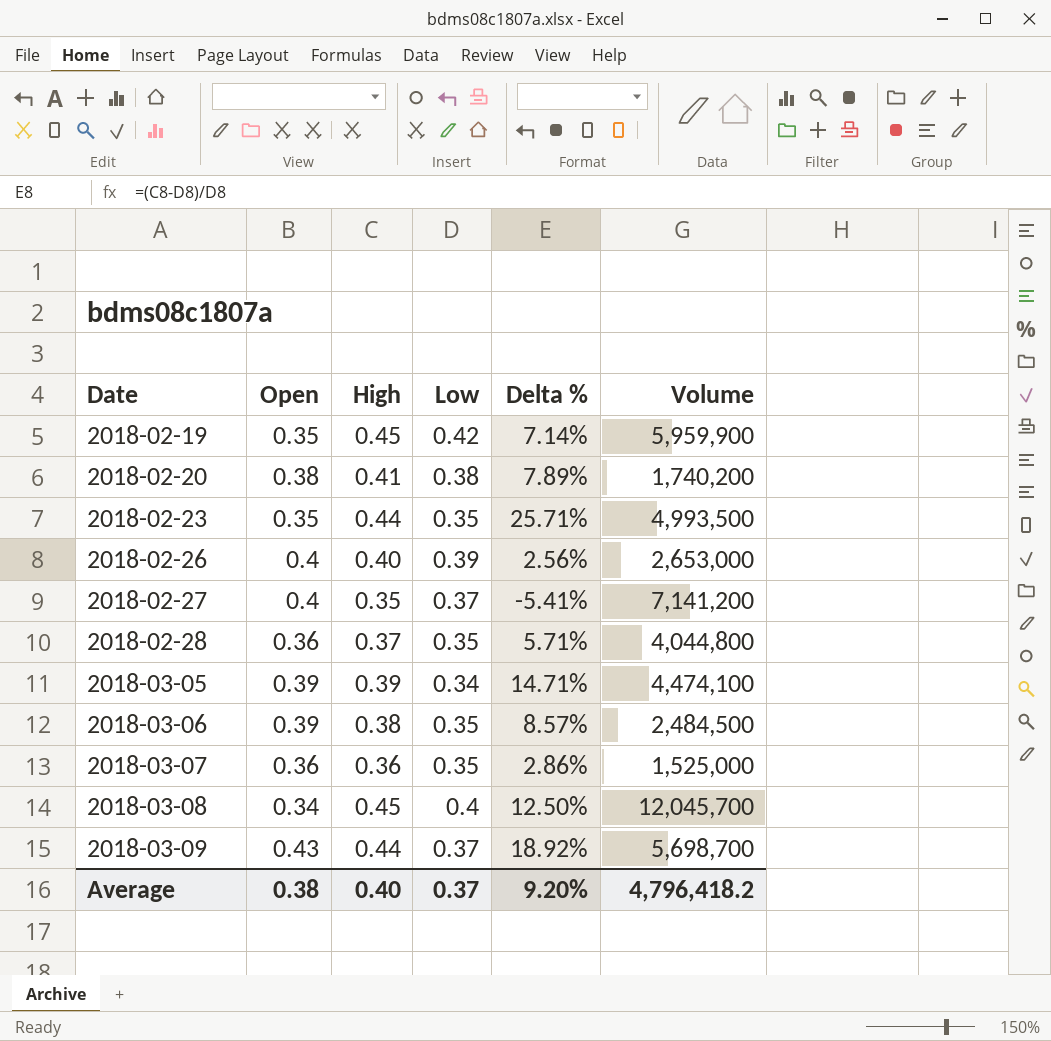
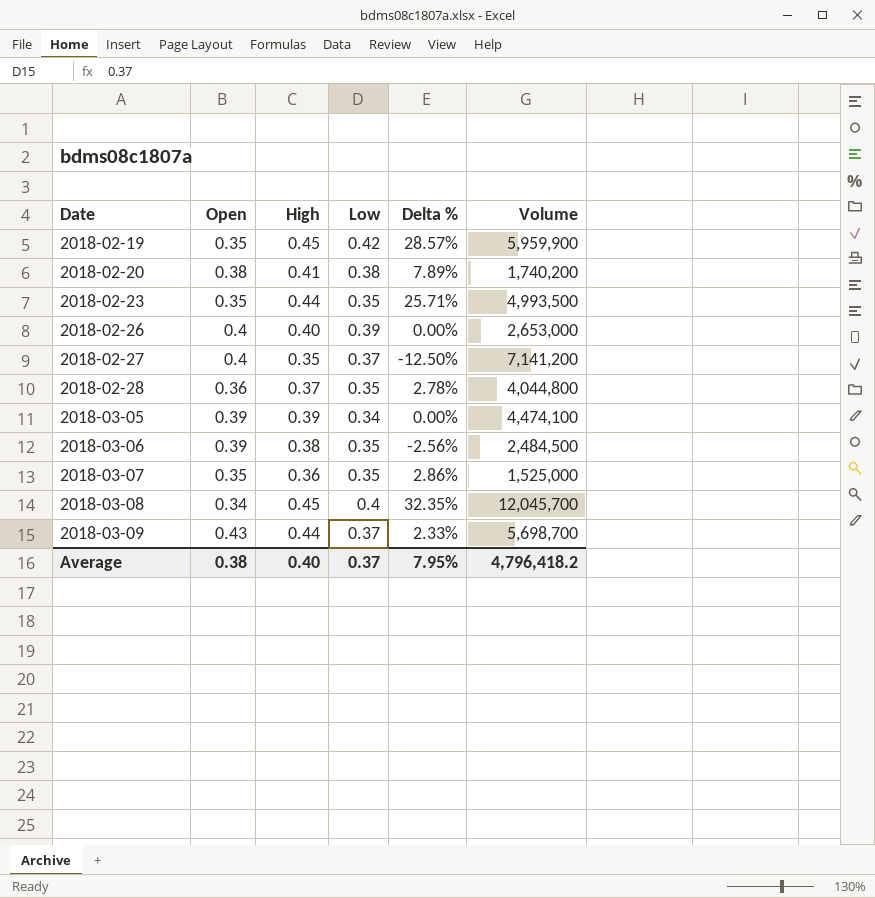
column Delta % | formula: ([High] - [Low]) / [Low] -> ([High] - [Open]) / [Open]
2018-03-07 | Open: 0.36 -> 0.35
Average | Delta %: 9.20% -> 7.95%

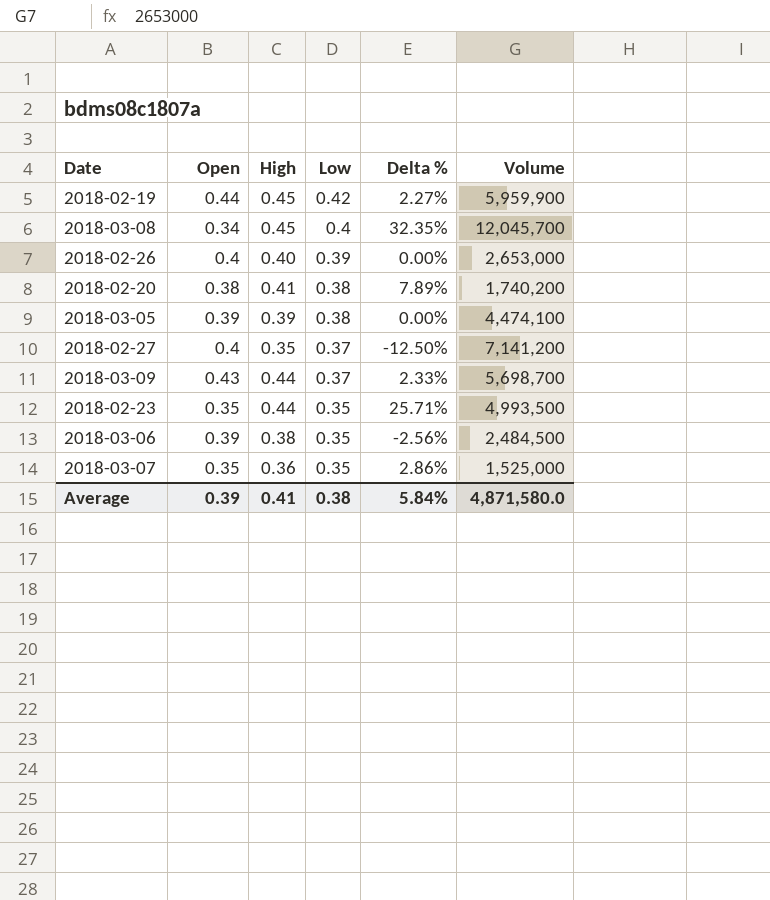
row order: Date ascending -> Low descending
row 2018-02-28: 0.36 | 0.37 | 0.35 | 2.78% | 4,044,800 -> none
2018-02-19 | Open: 0.35 -> 0.44
2018-02-19 | Delta %: 28.57% -> 2.27%
2018-03-05 | Low: 0.34 -> 0.38
Average | Open: 0.38 -> 0.39
Average | High: 0.40 -> 0.41
Average | Low: 0.37 -> 0.38
Average | Delta %: 7.95% -> 5.84%
Average | Volume: 4,796,418.2 -> 4,871,580.0

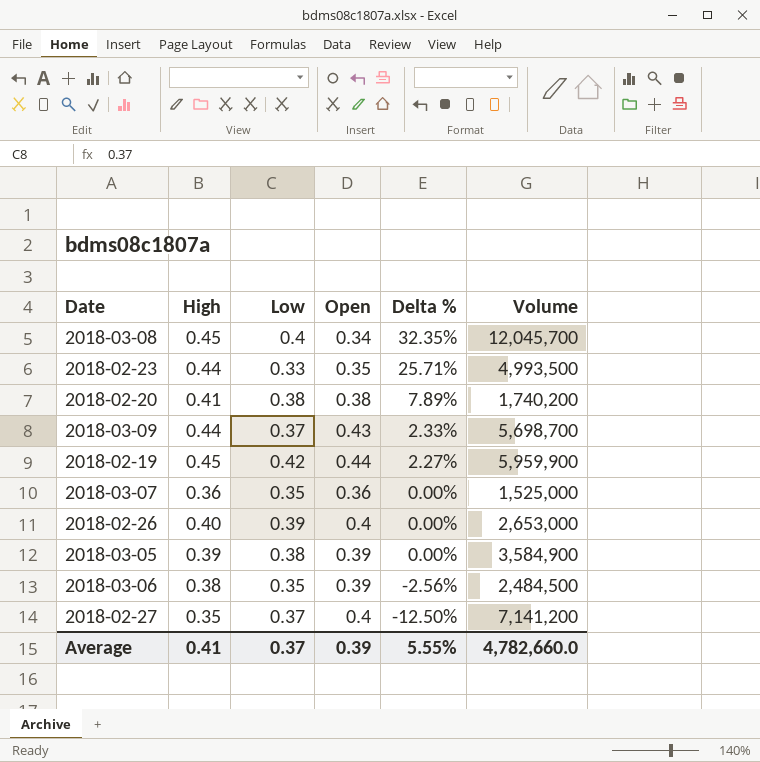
row order: Low descending -> Delta % descending
column Open | position: 2 -> 4
2018-02-23 | Low: 0.35 -> 0.33
2018-03-07 | Open: 0.35 -> 0.36
2018-03-07 | Delta %: 2.86% -> 0.00%
2018-03-05 | Volume: 4,474,100 -> 3,584,900
Average | Low: 0.38 -> 0.37
Average | Delta %: 5.84% -> 5.55%
Average | Volume: 4,871,580.0 -> 4,782,660.0

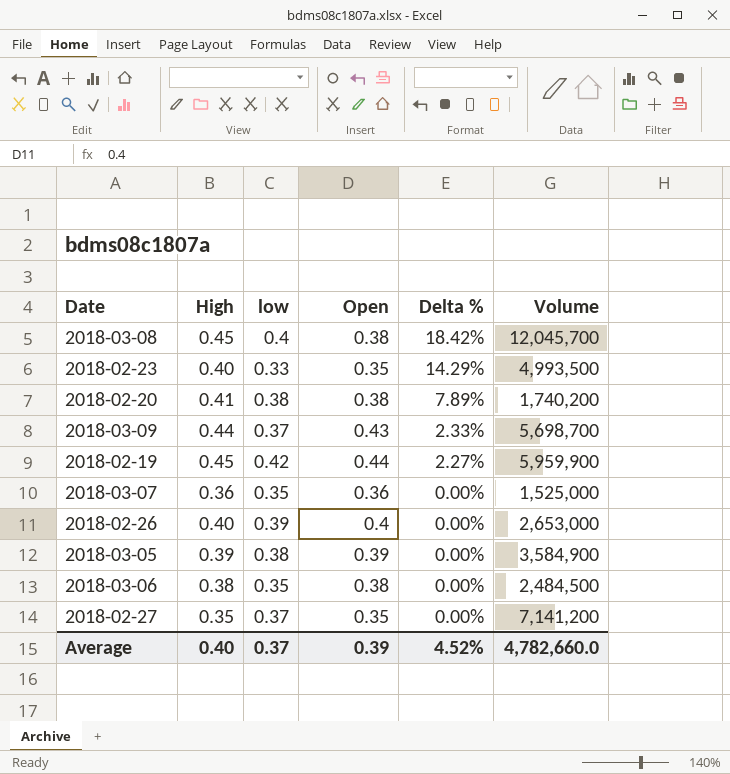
column name: Low -> low
2018-03-08 | Open: 0.34 -> 0.38
2018-03-08 | Delta %: 32.35% -> 18.42%
2018-02-23 | High: 0.44 -> 0.40
2018-02-23 | Delta %: 25.71% -> 14.29%
2018-03-06 | Open: 0.39 -> 0.38
2018-03-06 | Delta %: -2.56% -> 0.00%
2018-02-27 | Open: 0.4 -> 0.35
2018-02-27 | Delta %: -12.50% -> 0.00%
Average | High: 0.41 -> 0.40
Average | Delta %: 5.55% -> 4.52%

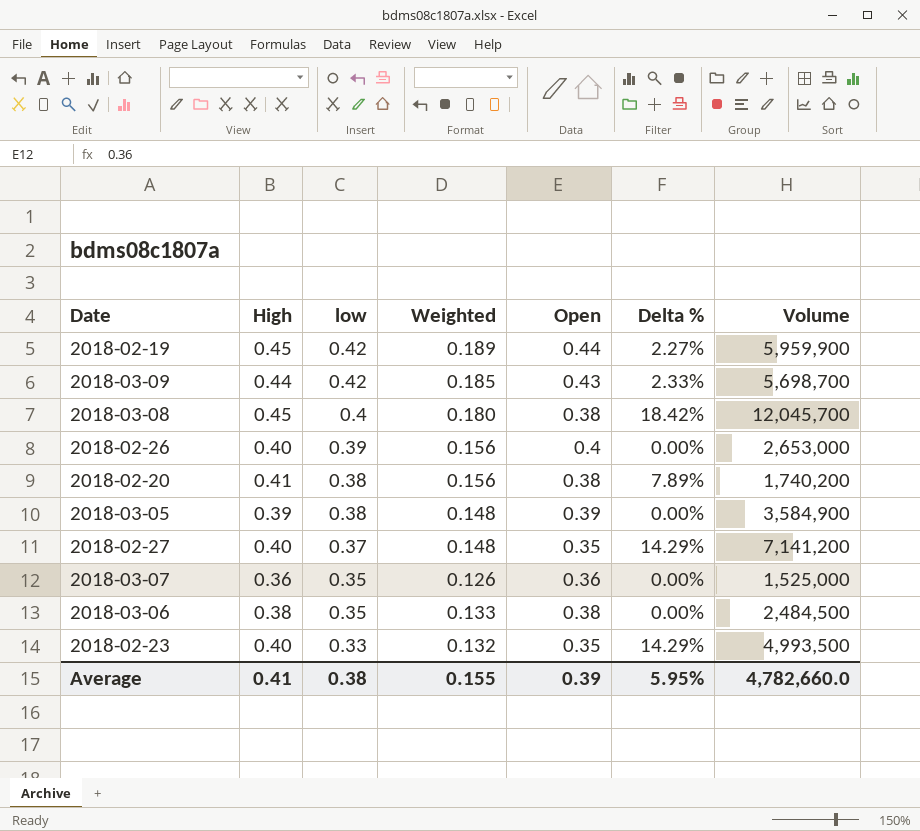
row order: Delta % descending -> low descending
column Weighted | formula: none -> [High] * [low]
2018-03-09 | low: 0.37 -> 0.42
2018-02-27 | High: 0.35 -> 0.40
2018-02-27 | Delta %: 0.00% -> 14.29%
Average | High: 0.40 -> 0.41
Average | low: 0.37 -> 0.38
Average | Delta %: 4.52% -> 5.95%

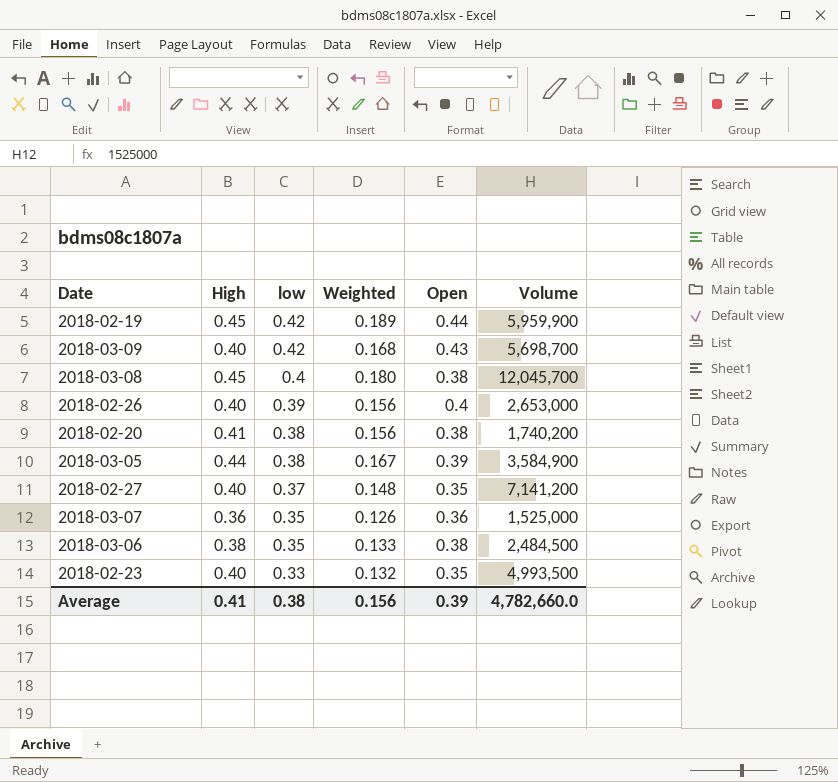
column Delta % | formula: ([High] - [Open]) / [Open] -> none
2018-03-09 | High: 0.44 -> 0.40
2018-03-09 | Weighted: 0.185 -> 0.168
2018-03-05 | High: 0.39 -> 0.44
2018-03-05 | Weighted: 0.148 -> 0.167
Average | Weighted: 0.155 -> 0.156

